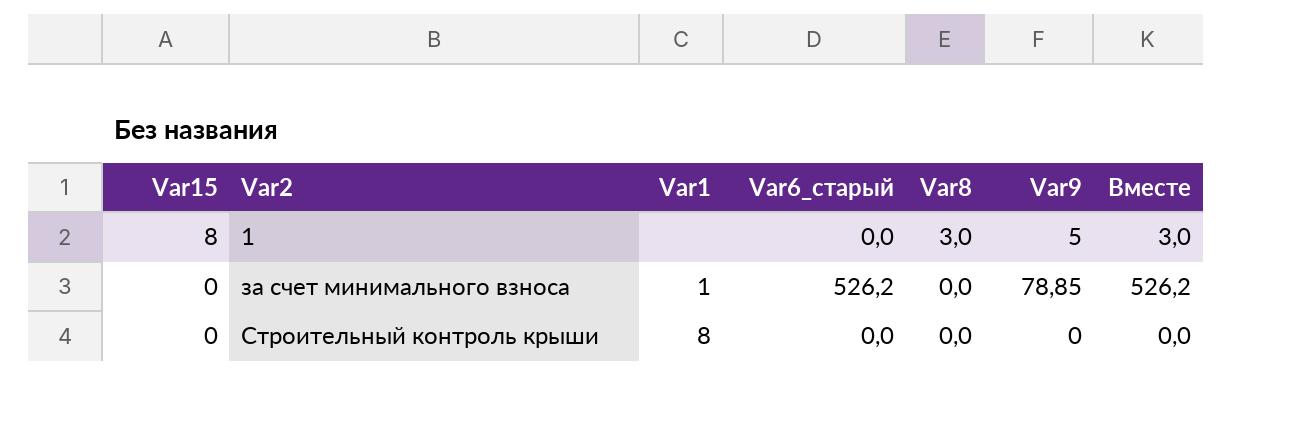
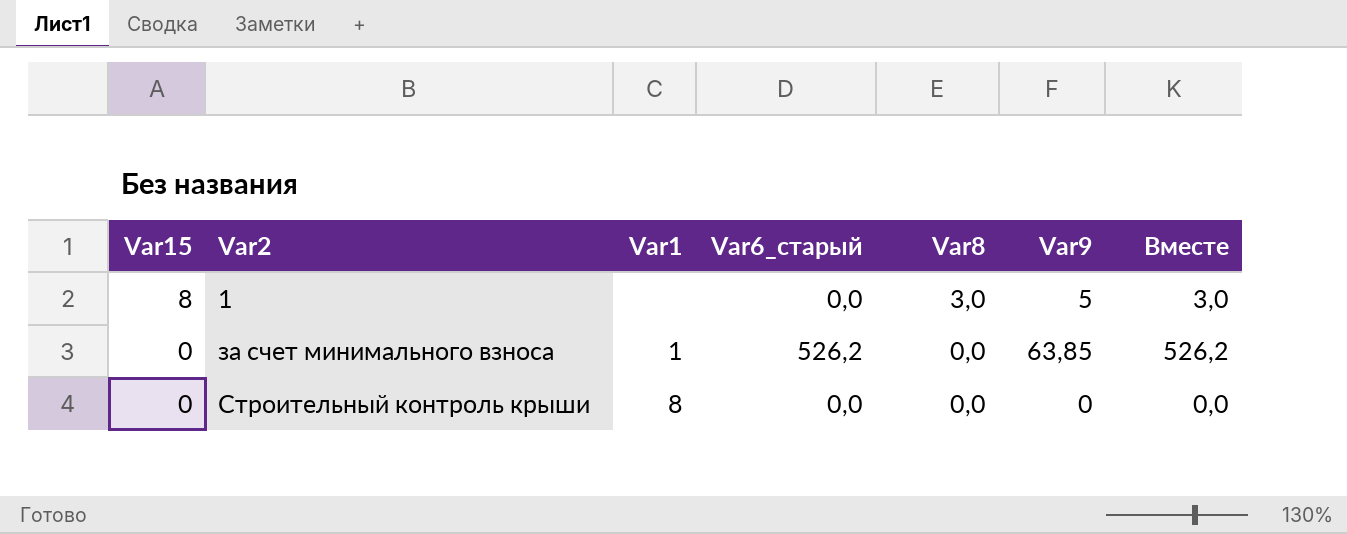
за счет минимального взноса | Var9: 78,85 -> 63,85

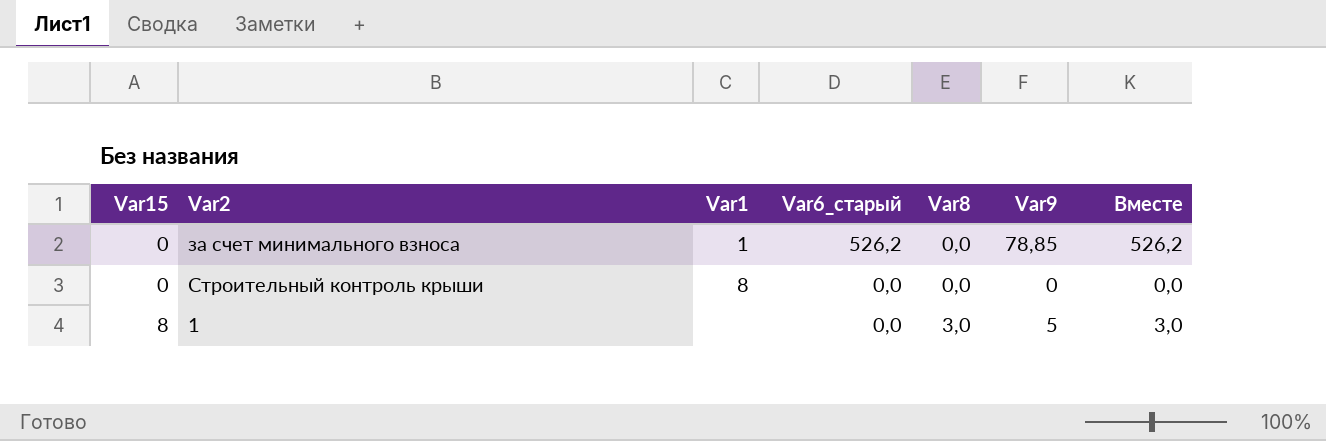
row order: Var15 descending -> Var15 ascending
за счет минимального взноса | Var9: 63,85 -> 78,85

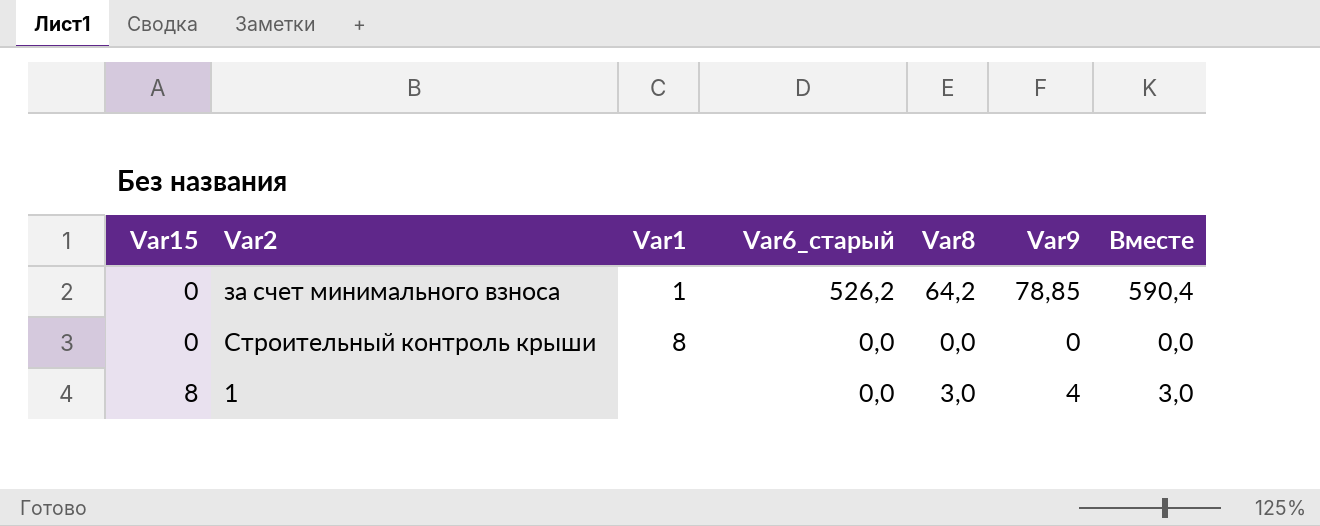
за счет минимального взноса | Var8: 0,0 -> 64,2
за счет минимального взноса | Вместе: 526,2 -> 590,4
1 | Var9: 5 -> 4

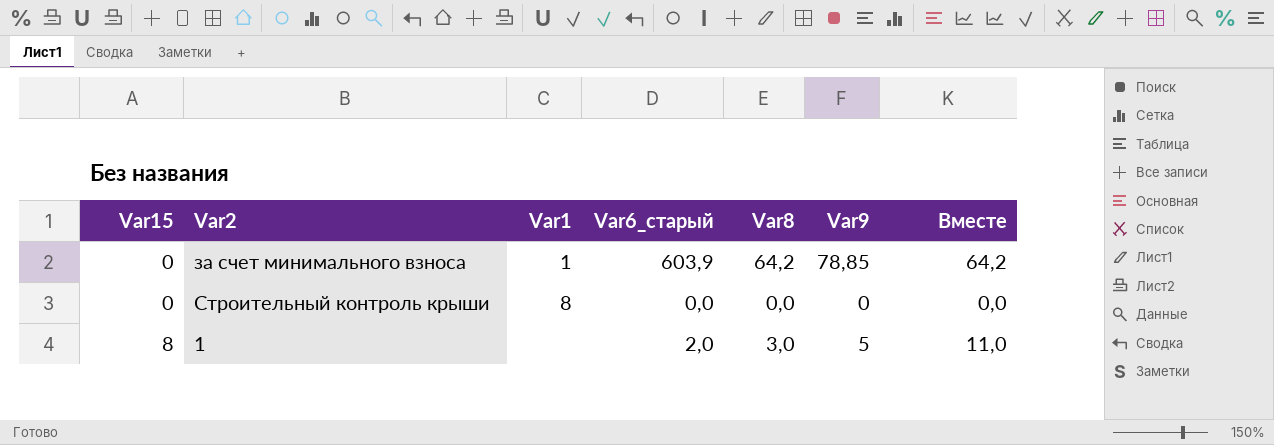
column Вместе | formula: [Var6_старый] + [Var8] -> [Var15] + [Var8]
за счет минимального взноса | Var6_старый: 526,2 -> 603,9
1 | Var6_старый: 0,0 -> 2,0
1 | Var9: 4 -> 5

